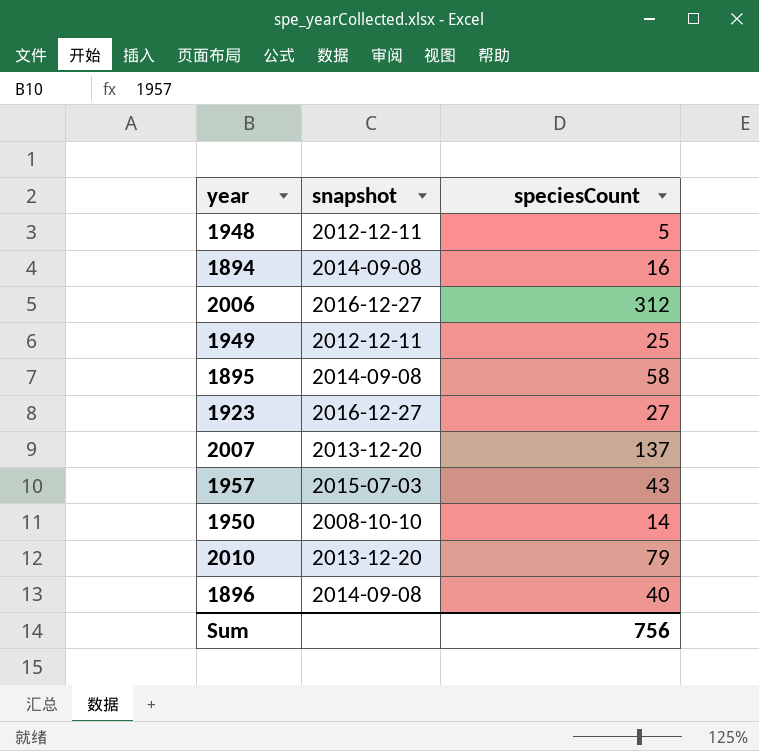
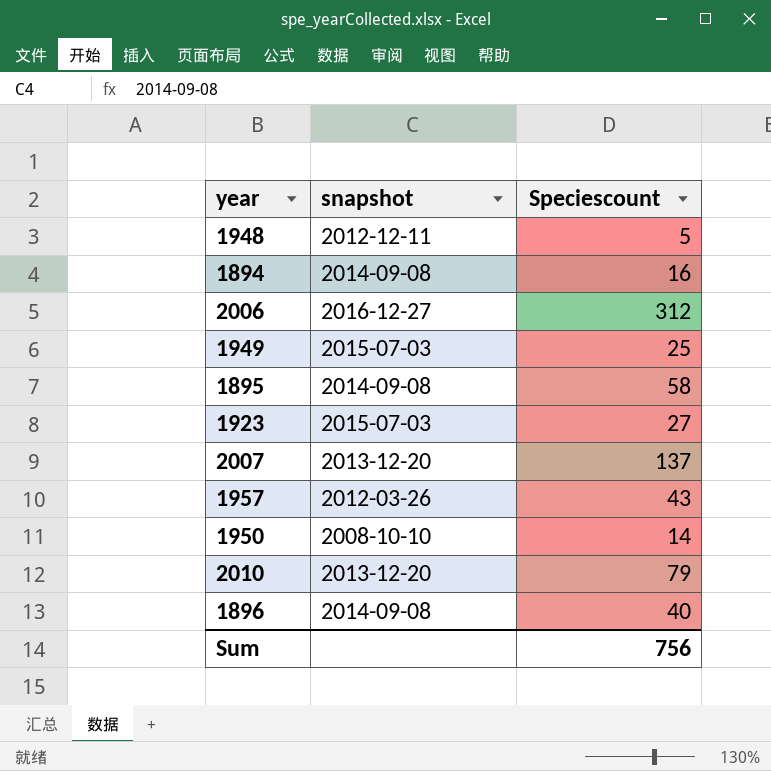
column name: speciesCount -> Speciescount
1949 | snapshot: 2012-12-11 -> 2015-07-03
1923 | snapshot: 2016-12-27 -> 2015-07-03
1957 | snapshot: 2015-07-03 -> 2012-03-26

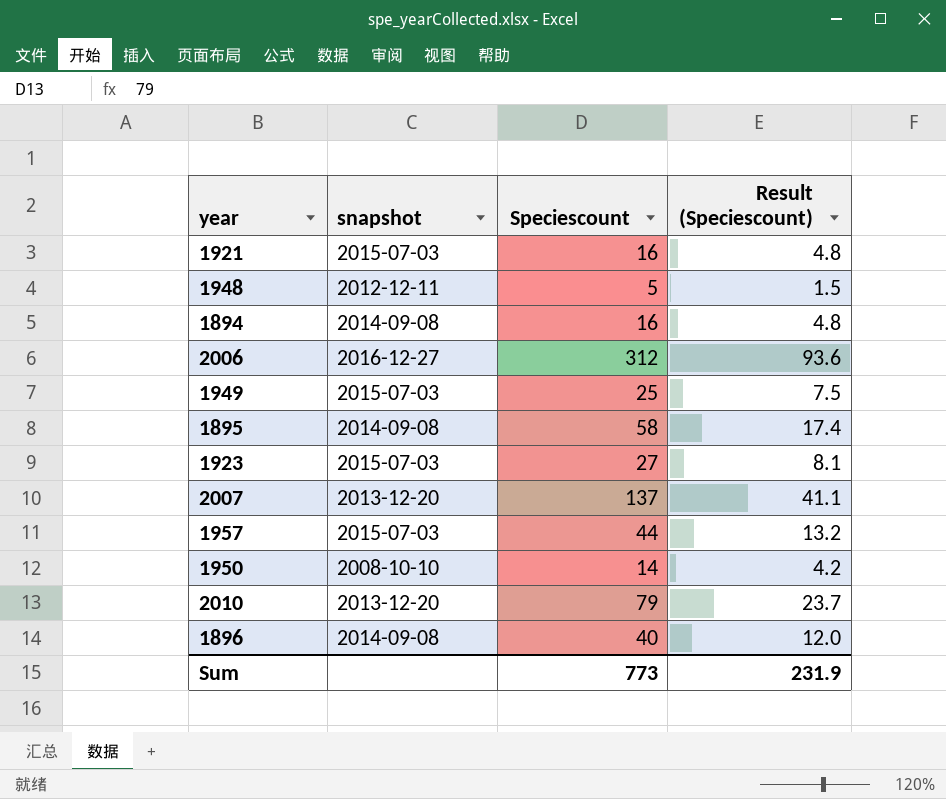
column Result (Speciescount) | formula: none -> [Speciescount] * 0.3
row 1921: none -> 2015-07-03 | 16 | 4.8
1957 | snapshot: 2012-03-26 -> 2015-07-03
1957 | Speciescount: 43 -> 44
Sum | Speciescount: 756 -> 773

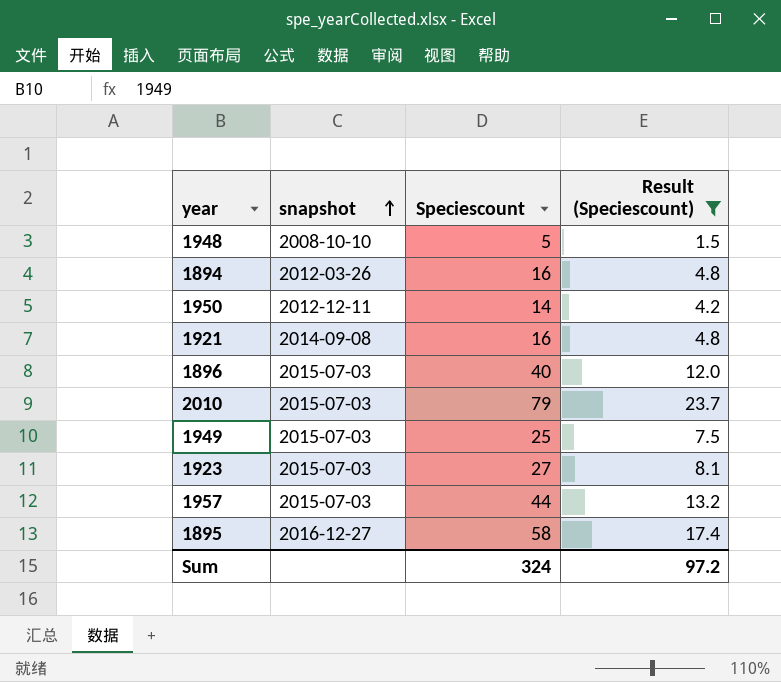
filter: none -> Result (Speciescount) <= 23.7
row order: none -> snapshot ascending
1948 | snapshot: 2012-12-11 -> 2008-10-10
1894 | snapshot: 2014-09-08 -> 2012-03-26
1950 | snapshot: 2008-10-10 -> 2012-12-11
1921 | snapshot: 2015-07-03 -> 2014-09-08
1896 | snapshot: 2014-09-08 -> 2015-07-03
2010 | snapshot: 2013-12-20 -> 2015-07-03
1895 | snapshot: 2014-09-08 -> 2016-12-27
Sum | Speciescount: 773 -> 324
Sum | Result (Speciescount): 231.9 -> 97.2

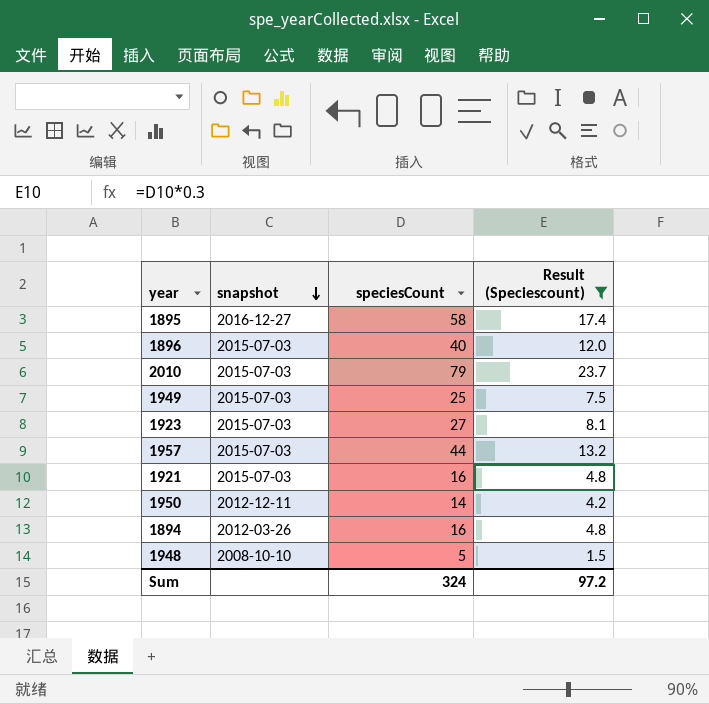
row order: snapshot ascending -> snapshot descending
column name: Speciescount -> speciesCount
1921 | snapshot: 2014-09-08 -> 2015-07-03

